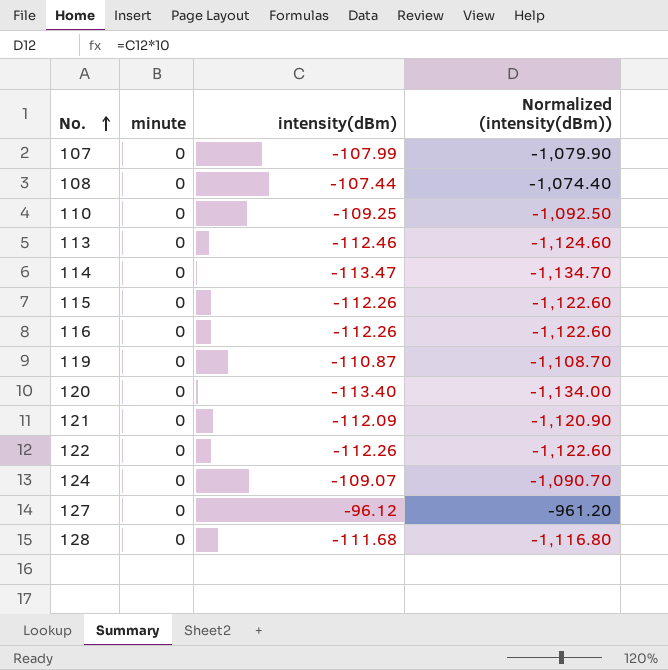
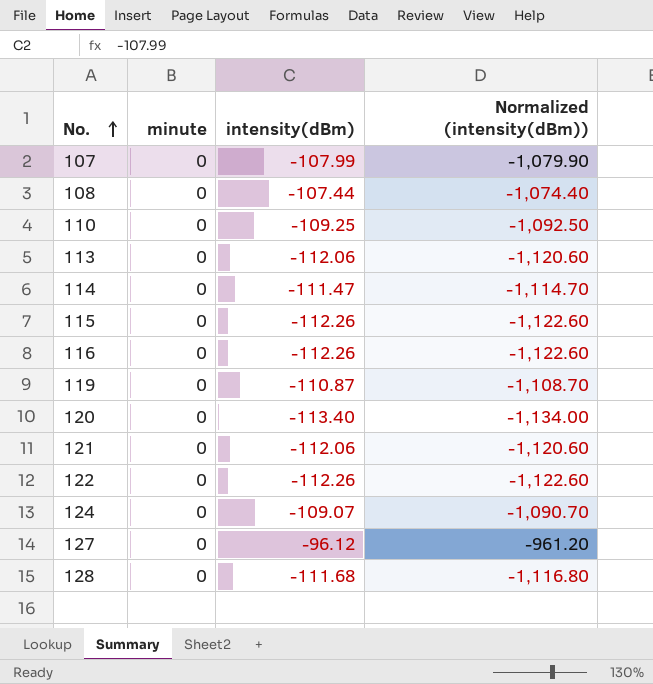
113 | intensity(dBm): -112.46 -> -112.06
113 | Normalized (intensity(dBm)): -1,124.60 -> -1,120.60
114 | intensity(dBm): -113.47 -> -111.47
114 | Normalized (intensity(dBm)): -1,134.70 -> -1,114.70
121 | intensity(dBm): -112.09 -> -112.06
121 | Normalized (intensity(dBm)): -1,120.90 -> -1,120.60

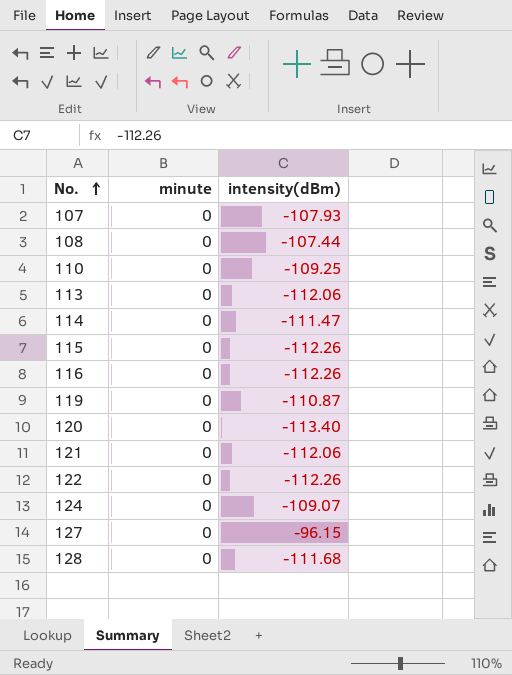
column Normalized (intensity(dBm)) | formula: [intensity(dBm)] * 10 -> none
107 | intensity(dBm): -107.99 -> -107.93
127 | intensity(dBm): -96.12 -> -96.15

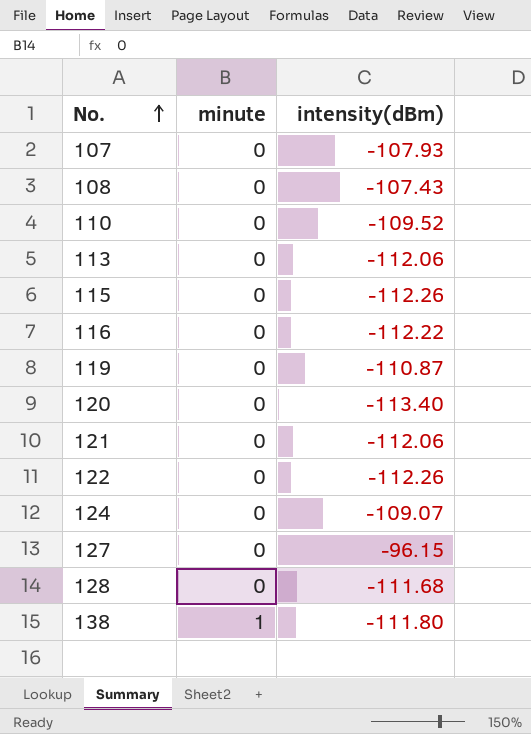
row 114: 0 | -111.47 -> none
108 | intensity(dBm): -107.44 -> -107.43
110 | intensity(dBm): -109.25 -> -109.52
116 | intensity(dBm): -112.26 -> -112.22
row 138: none -> 1 | -111.80

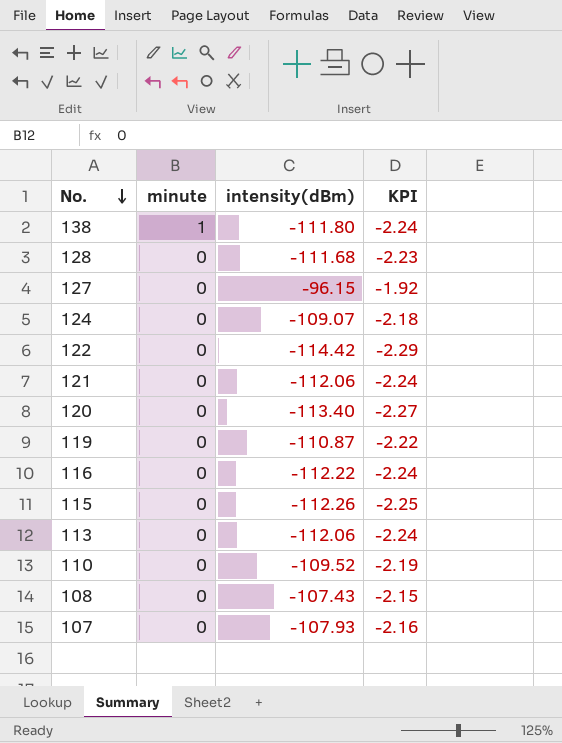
row order: No. ascending -> No. descending
column KPI | formula: none -> [intensity(dBm)] * 0.02
122 | intensity(dBm): -112.26 -> -114.42

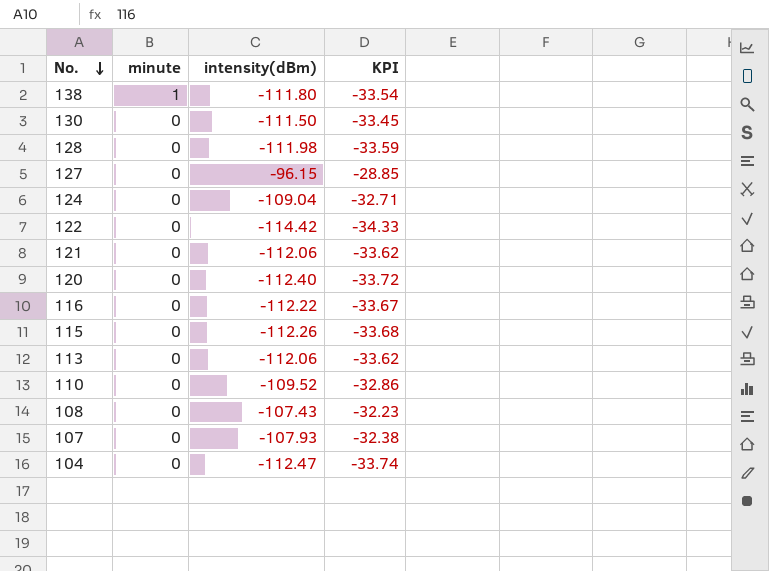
column KPI | formula: [intensity(dBm)] * 0.02 -> [intensity(dBm)] * 0.3
row 119: 0 | -110.87 | -2.22 -> none
row 130: none -> 0 | -111.50 | -33.45
128 | intensity(dBm): -111.68 -> -111.98
124 | intensity(dBm): -109.07 -> -109.04
120 | intensity(dBm): -113.40 -> -112.40
row 104: none -> 0 | -112.47 | -33.74

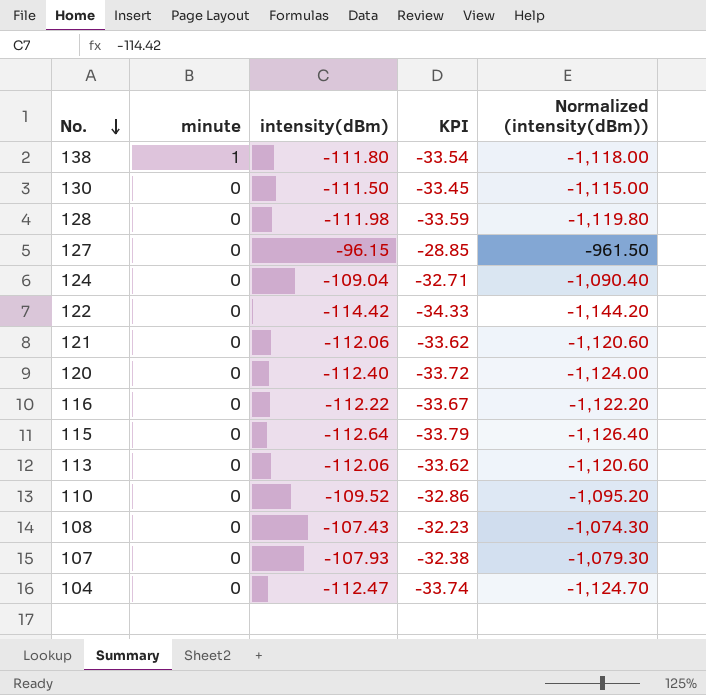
column Normalized (intensity(dBm)) | formula: none -> [intensity(dBm)] * 10
115 | intensity(dBm): -112.26 -> -112.64
115 | KPI: -33.68 -> -33.79

